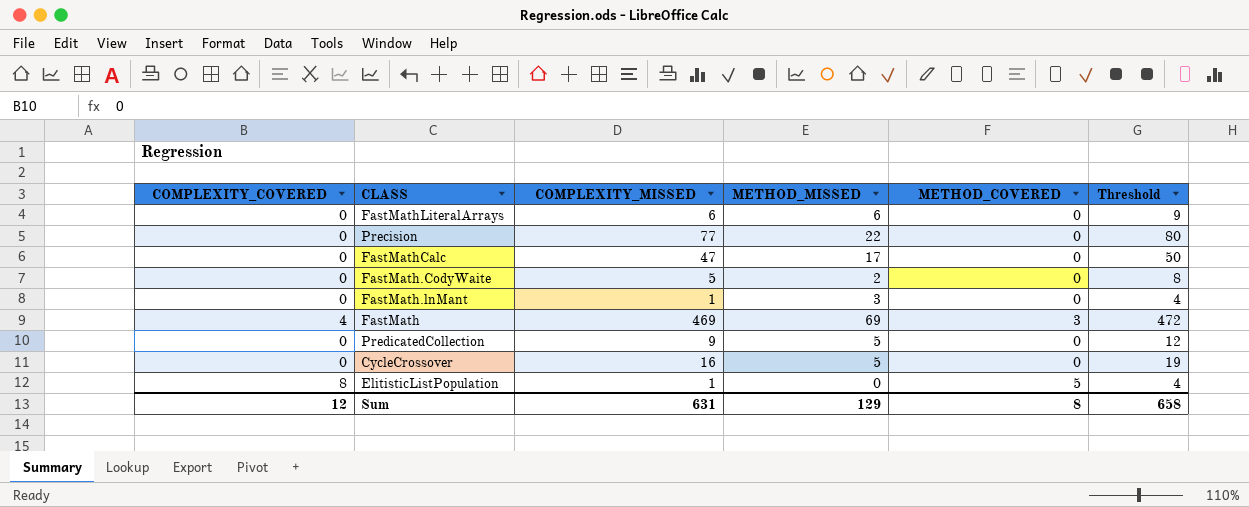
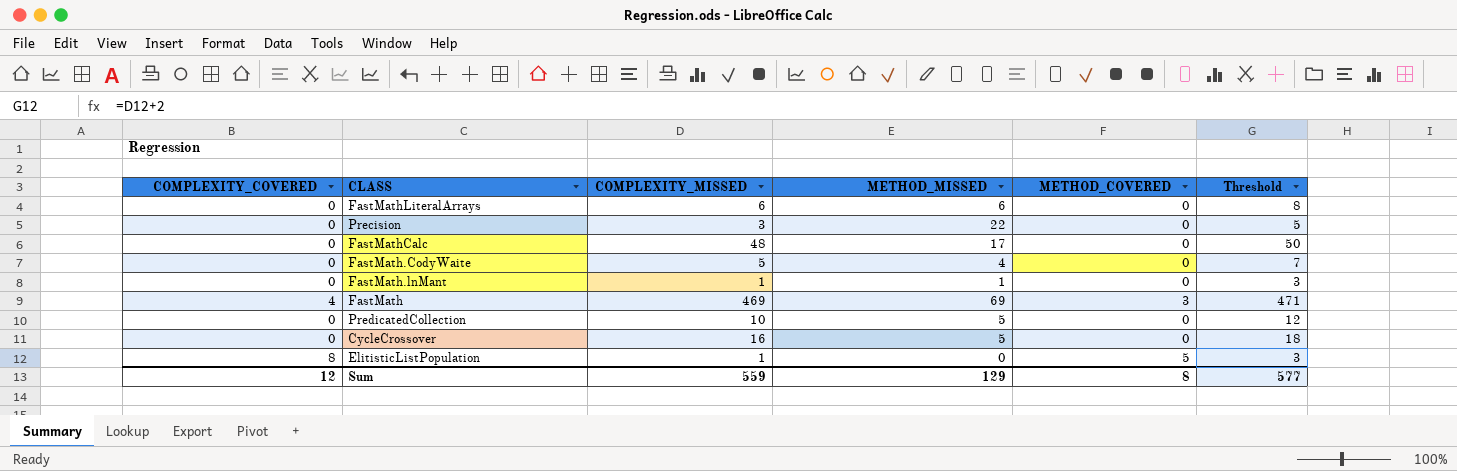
column Threshold | formula: [COMPLEXITY_MISSED] + 3 -> [COMPLEXITY_MISSED] + 2
Precision | COMPLEXITY_MISSED: 77 -> 3
FastMathCalc | COMPLEXITY_MISSED: 47 -> 48
FastMath.CodyWaite | METHOD_MISSED: 2 -> 4
FastMath.lnMant | METHOD_MISSED: 3 -> 1
PredicatedCollection | COMPLEXITY_MISSED: 9 -> 10
Sum | COMPLEXITY_MISSED: 631 -> 559
Sum | Threshold: 658 -> 577

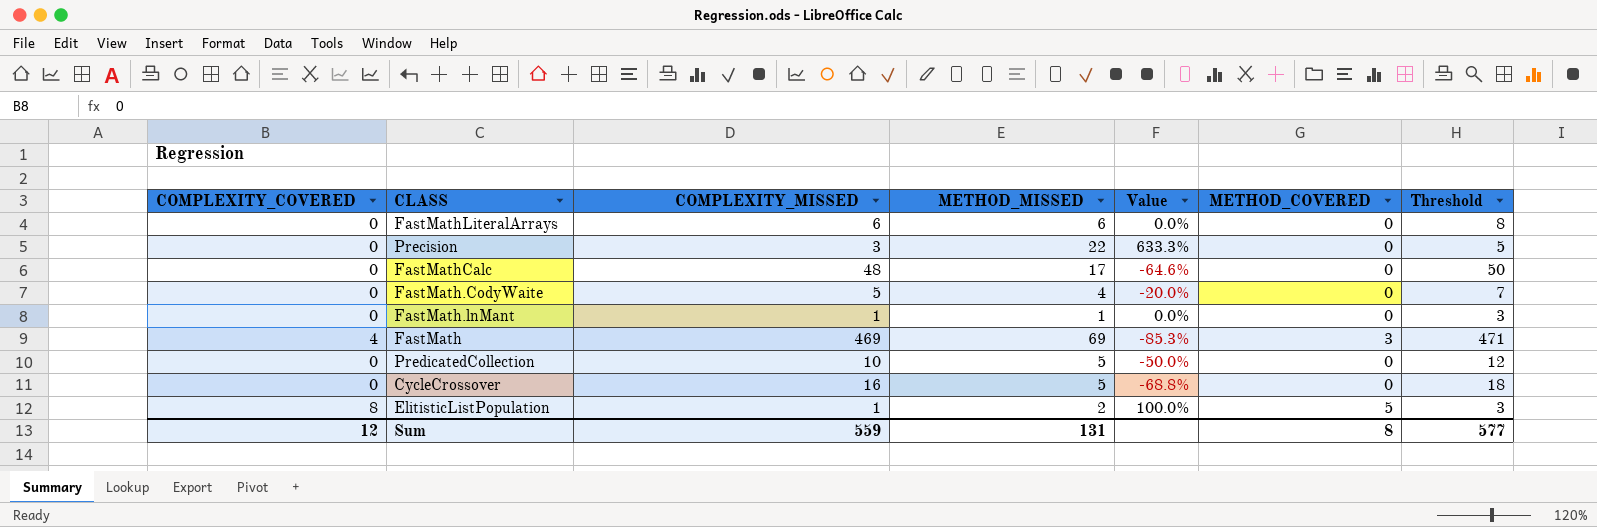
column Value | formula: none -> ([METHOD_MISSED] - [COMPLEXITY_MISSED]) / [COMPLEXITY_MISSED]
ElitisticListPopulation | METHOD_MISSED: 0 -> 2
Sum | METHOD_MISSED: 129 -> 131

